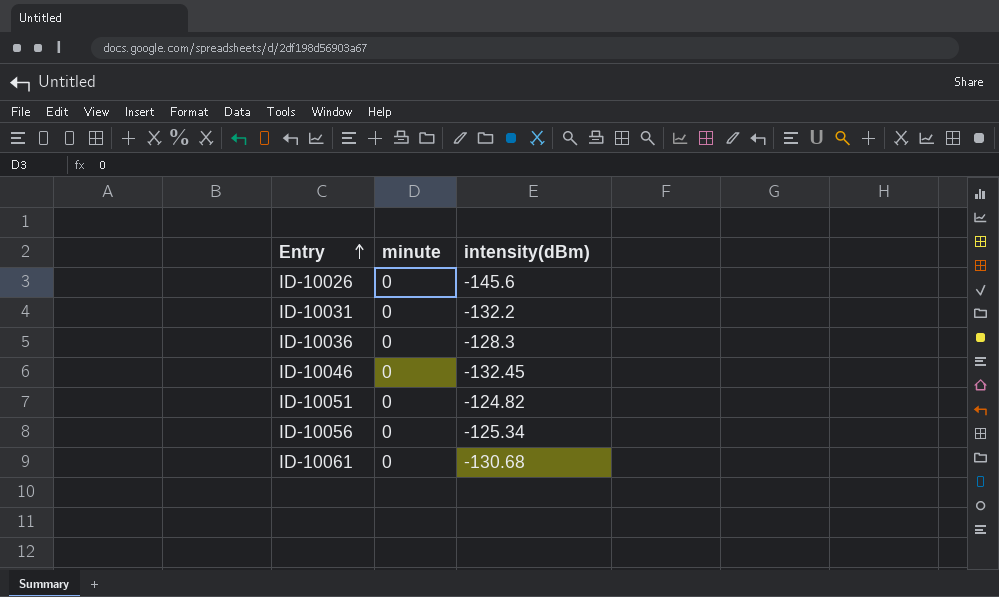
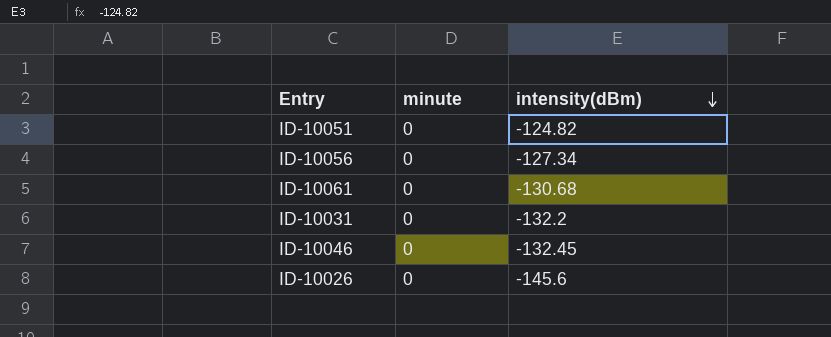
row order: Entry ascending -> intensity(dBm) descending
row ID-10036: 0 | -128.3 -> none
ID-10056 | intensity(dBm): -125.34 -> -127.34

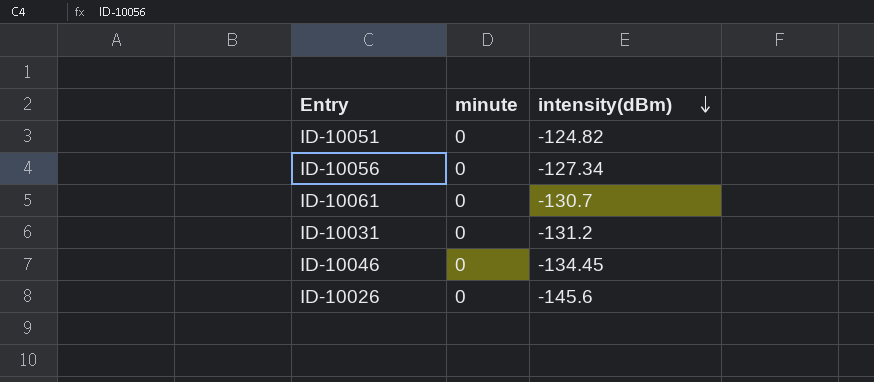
ID-10061 | intensity(dBm): -130.68 -> -130.7
ID-10031 | intensity(dBm): -132.2 -> -131.2
ID-10046 | intensity(dBm): -132.45 -> -134.45

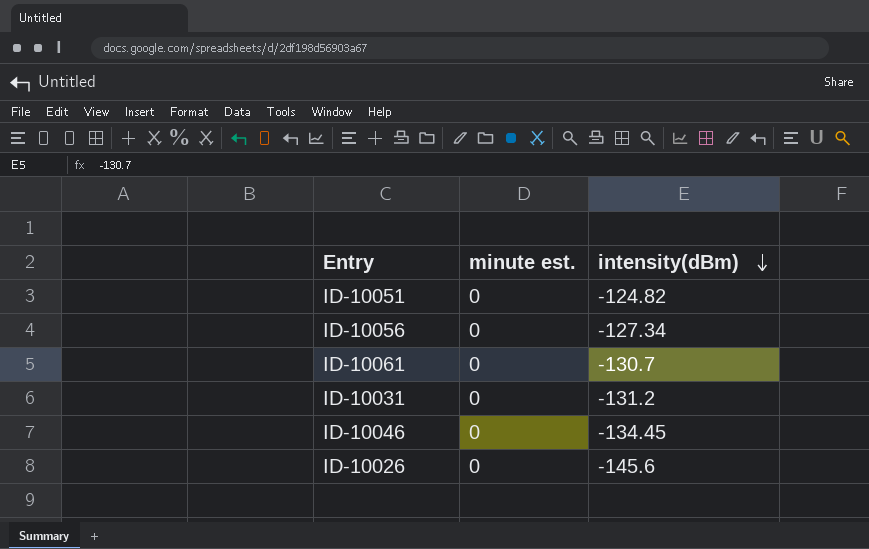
column name: minute -> minute est.

